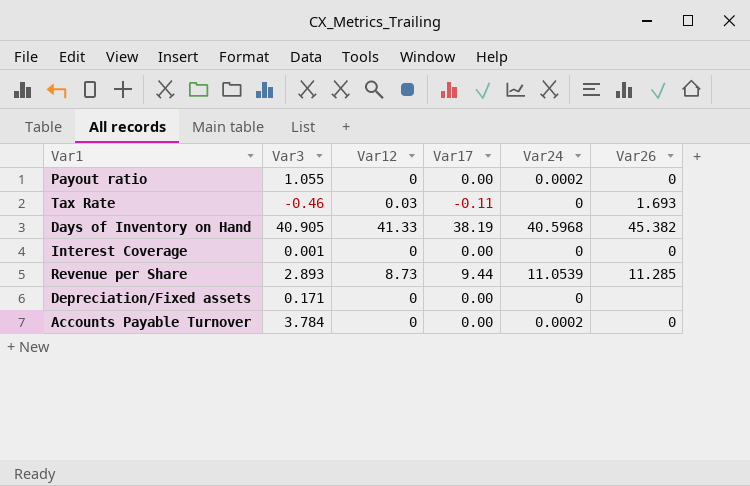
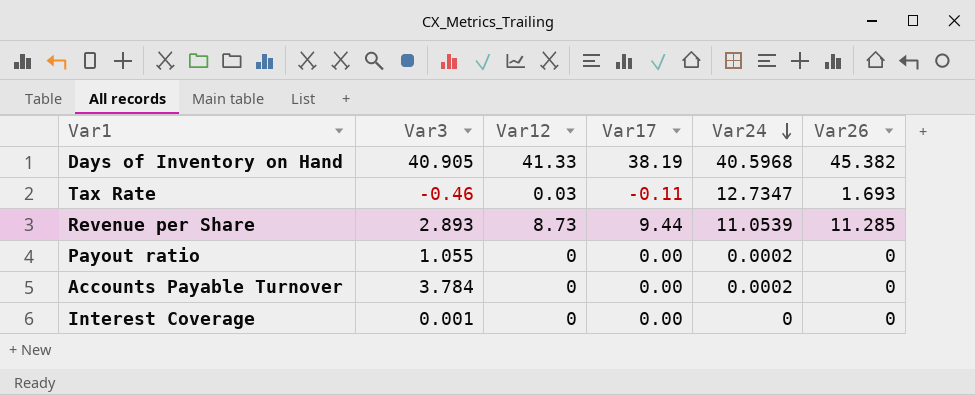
row order: none -> Var24 descending
row Depreciation/Fixed assets: 0.171 | 0 | 0.00 | 0 | none -> none
Tax Rate | Var24: 0 -> 12.7347

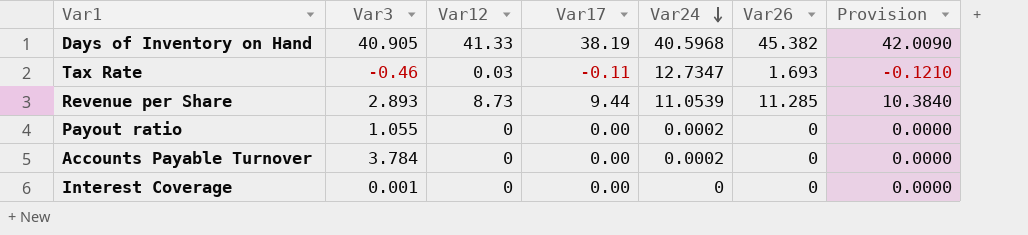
column Provision | formula: none -> [Var17] * 1.1

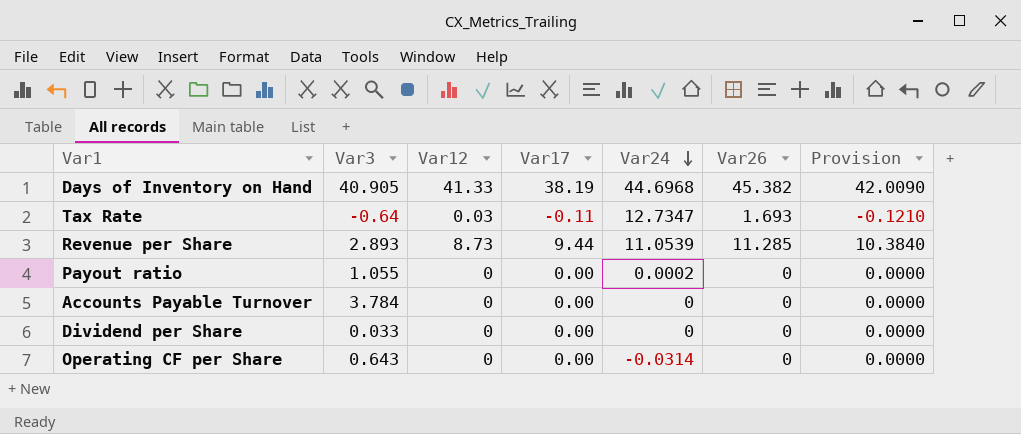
row Interest Coverage: 0.001 | 0 | 0.00 | 0 | 0 | 0.0000 -> none
Days of Inventory on Hand | Var24: 40.5968 -> 44.6968
Tax Rate | Var3: -0.46 -> -0.64
Accounts Payable Turnover | Var24: 0.0002 -> 0
row Dividend per Share: none -> 0.033 | 0 | 0.00 | 0 | 0 | 0.0000
row Operating CF per Share: none -> 0.643 | 0 | 0.00 | -0.0314 | 0 | 0.0000

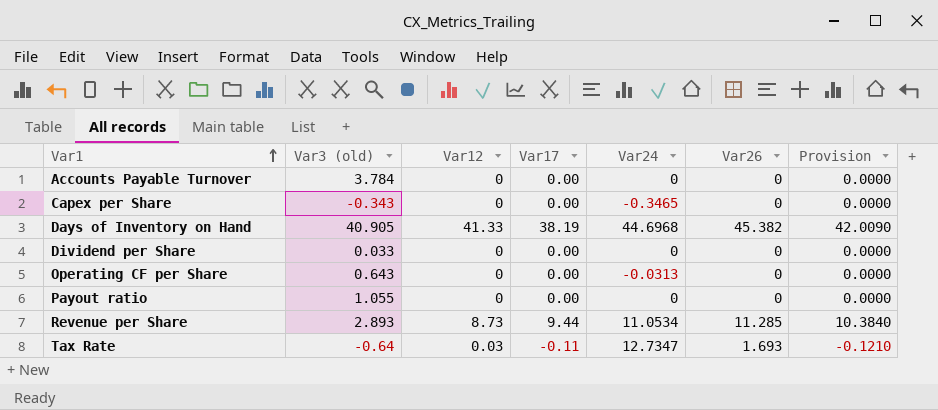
row order: Var24 descending -> Var1 ascending
column name: Var3 -> Var3 (old)
row Capex per Share: none -> -0.343 | 0 | 0.00 | -0.3465 | 0 | 0.0000
Operating CF per Share | Var24: -0.0314 -> -0.0313
Payout ratio | Var24: 0.0002 -> 0
Revenue per Share | Var24: 11.0539 -> 11.0534

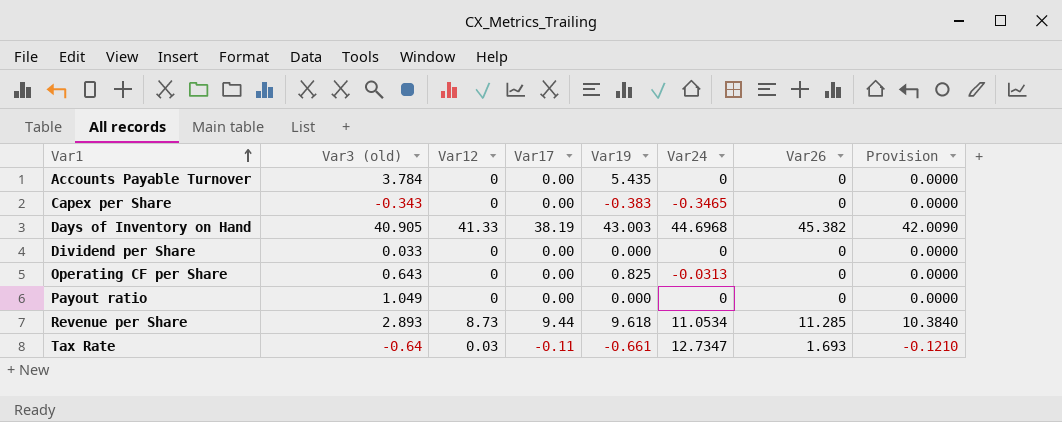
column Var19 | position: none -> 5
Payout ratio | Var3 (old): 1.055 -> 1.049

